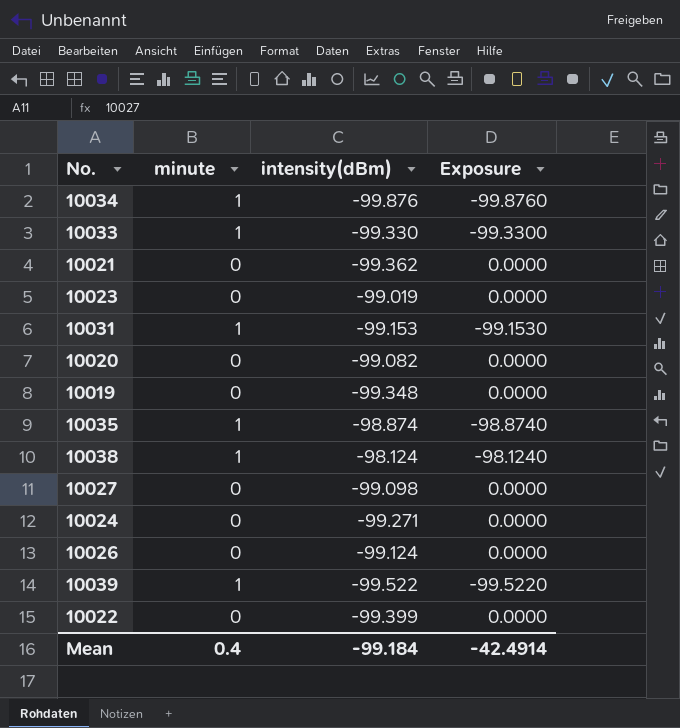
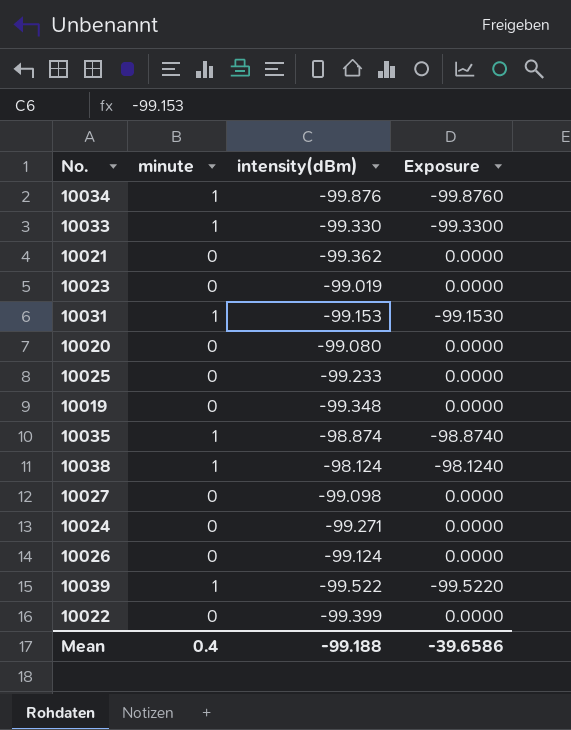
10020 | intensity(dBm): -99.082 -> -99.080
row 10025: none -> 0 | -99.233 | 0.0000
Mean | intensity(dBm): -99.184 -> -99.188
Mean | Exposure: -42.4914 -> -39.6586

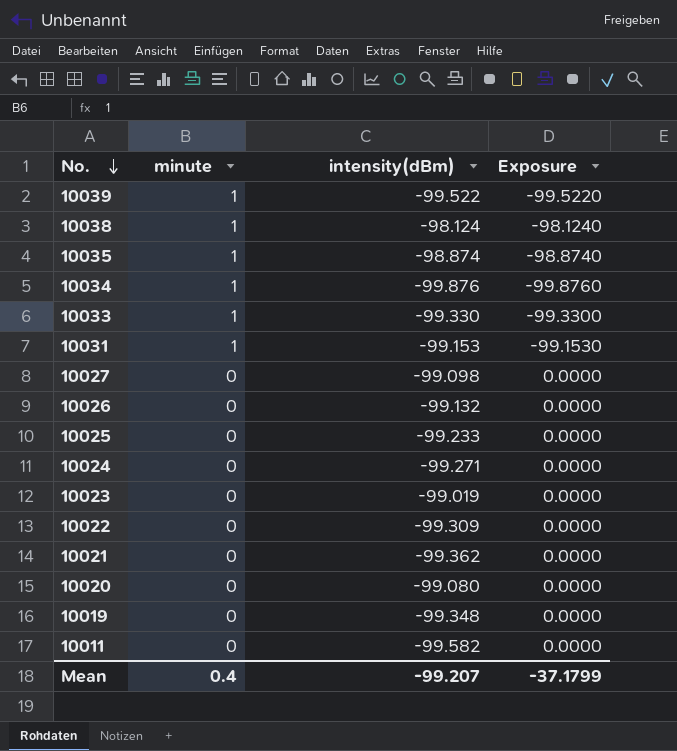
row order: none -> No. descending
10026 | intensity(dBm): -99.124 -> -99.132
10022 | intensity(dBm): -99.399 -> -99.309
row 10011: none -> 0 | -99.582 | 0.0000
Mean | intensity(dBm): -99.188 -> -99.207
Mean | Exposure: -39.6586 -> -37.1799

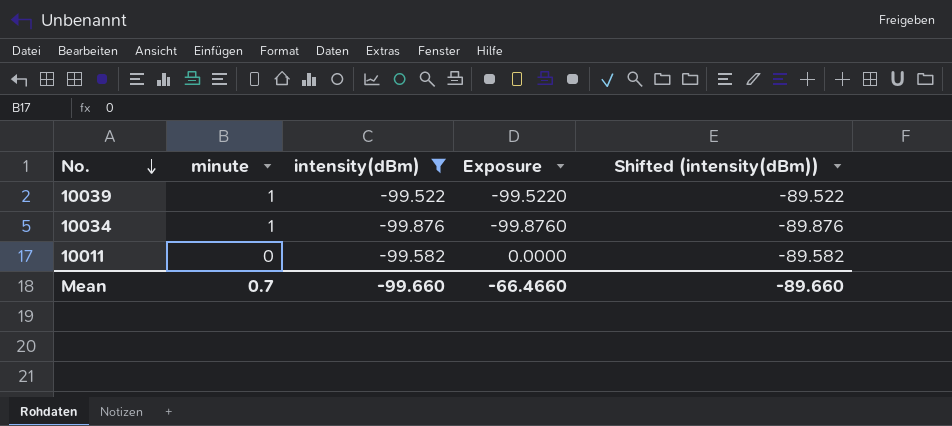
filter: none -> intensity(dBm) <= -99.522
column Shifted (intensity(dBm)) | formula: none -> [intensity(dBm)] + 10
Mean | minute: 0.4 -> 0.7
Mean | intensity(dBm): -99.207 -> -99.660
Mean | Exposure: -37.1799 -> -66.4660

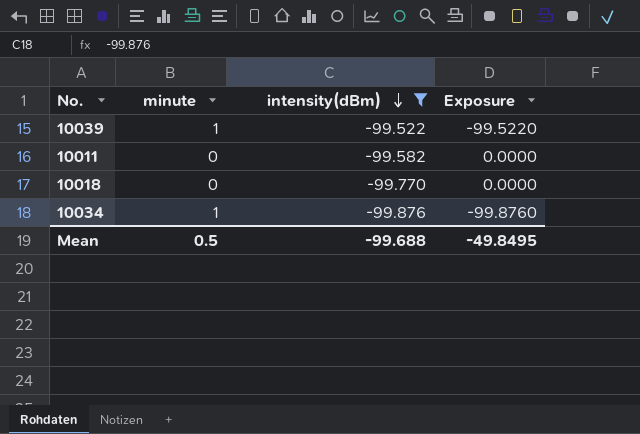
row order: No. descending -> intensity(dBm) descending
column Shifted (intensity(dBm)) | formula: [intensity(dBm)] + 10 -> none
row 10018: none -> 0 | -99.770 | 0.0000
Mean | minute: 0.7 -> 0.5
Mean | intensity(dBm): -99.660 -> -99.688
Mean | Exposure: -66.4660 -> -49.8495

